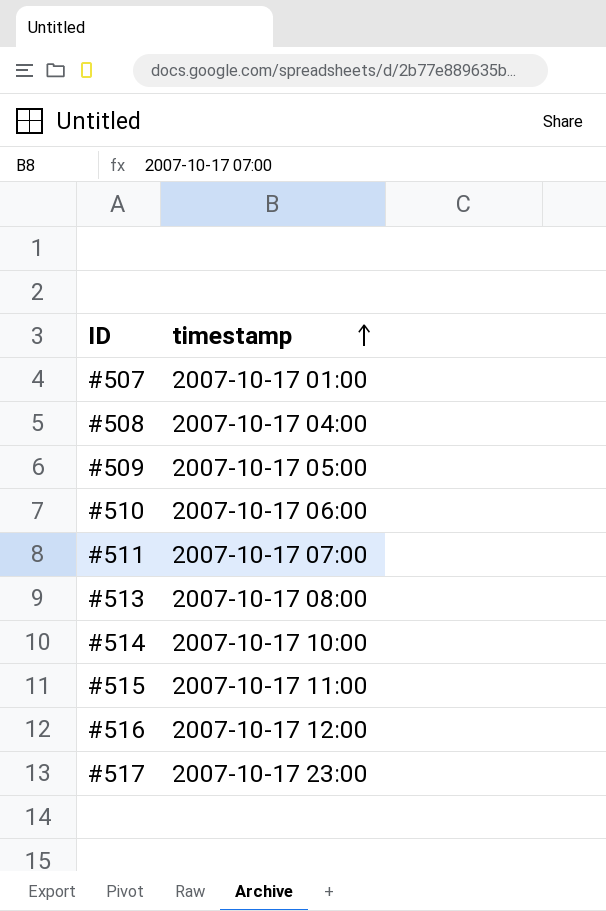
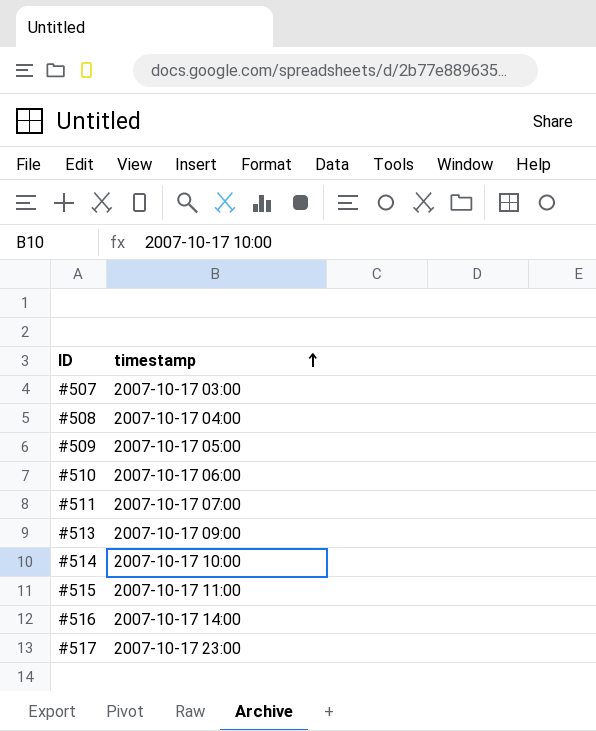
#507 | timestamp: 2007-10-17 01:00 -> 2007-10-17 03:00
#513 | timestamp: 2007-10-17 08:00 -> 2007-10-17 09:00
#516 | timestamp: 2007-10-17 12:00 -> 2007-10-17 14:00

